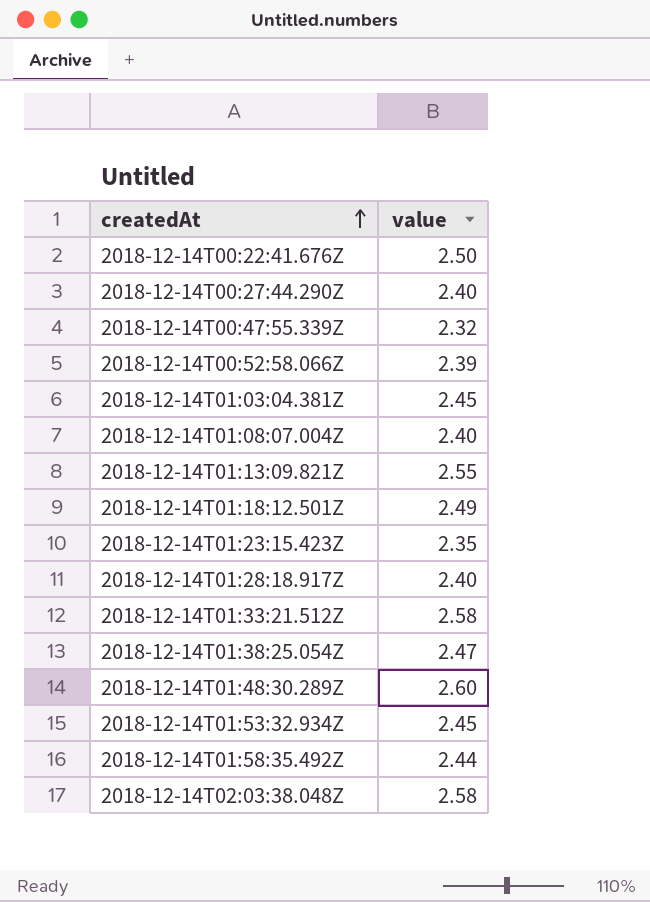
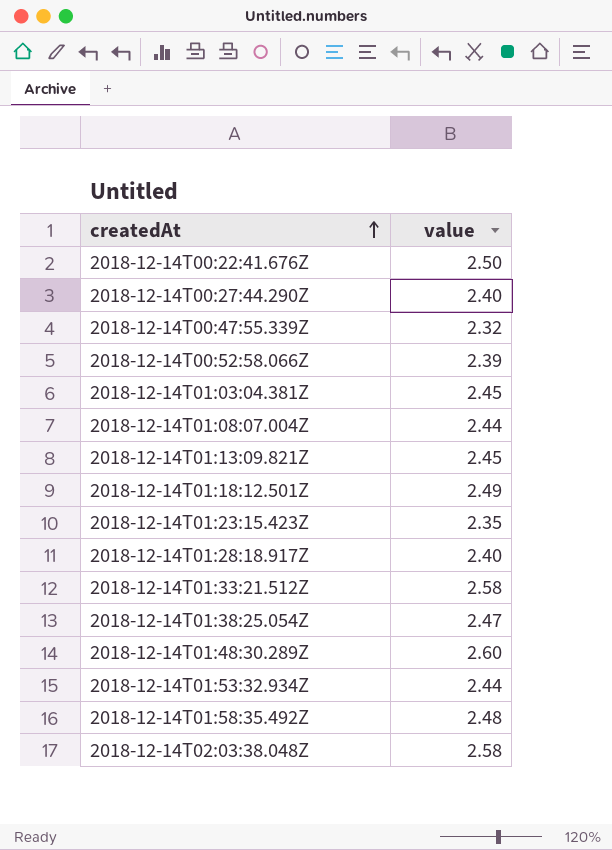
2018-12-14T01:08:07.004Z | value: 2.40 -> 2.44
2018-12-14T01:13:09.821Z | value: 2.55 -> 2.45
2018-12-14T01:53:32.934Z | value: 2.45 -> 2.44
2018-12-14T01:58:35.492Z | value: 2.44 -> 2.48

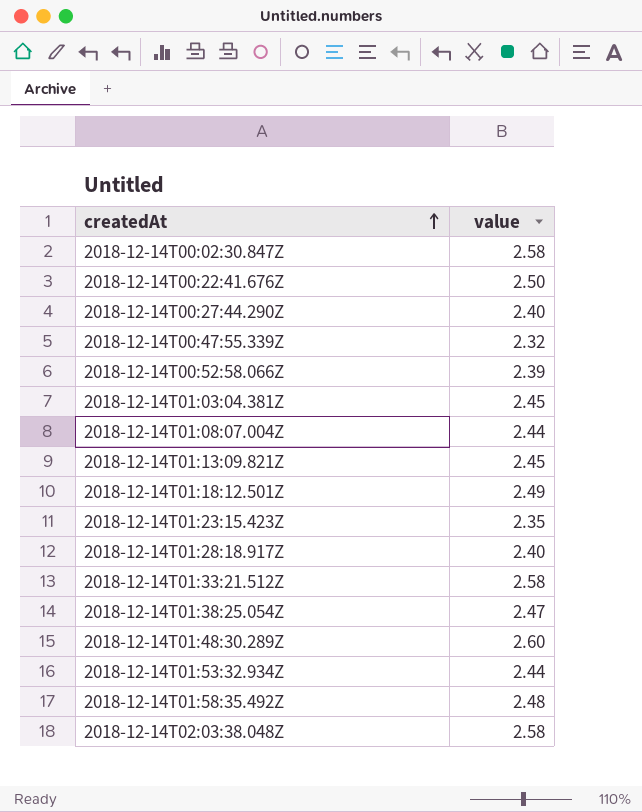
row 2018-12-14T00:02:30.847Z: none -> 2.58

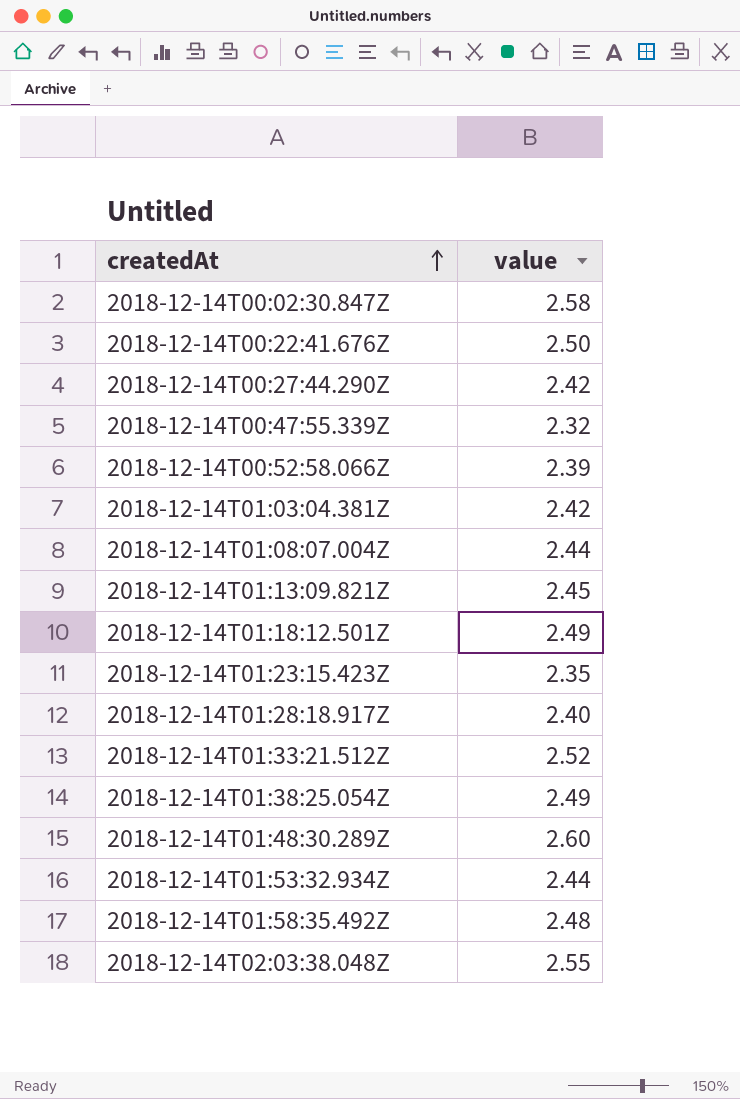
2018-12-14T00:27:44.290Z | value: 2.40 -> 2.42
2018-12-14T01:03:04.381Z | value: 2.45 -> 2.42
2018-12-14T01:33:21.512Z | value: 2.58 -> 2.52
2018-12-14T01:38:25.054Z | value: 2.47 -> 2.49
2018-12-14T02:03:38.048Z | value: 2.58 -> 2.55

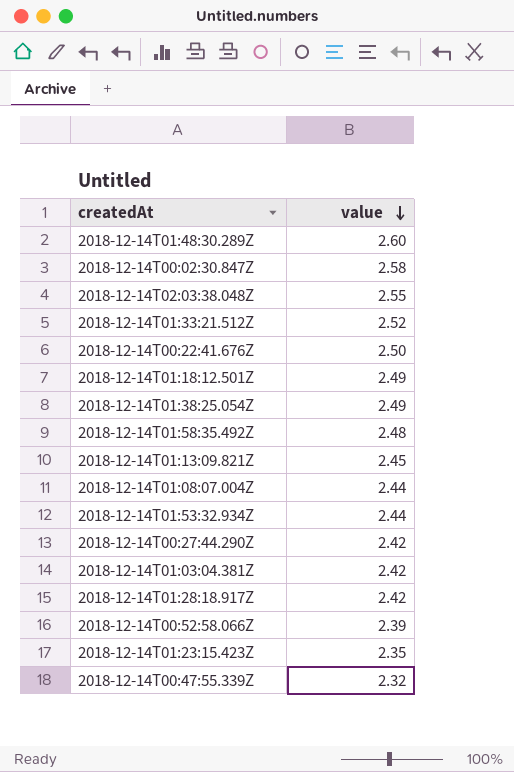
row order: createdAt ascending -> value descending
2018-12-14T01:28:18.917Z | value: 2.40 -> 2.42

